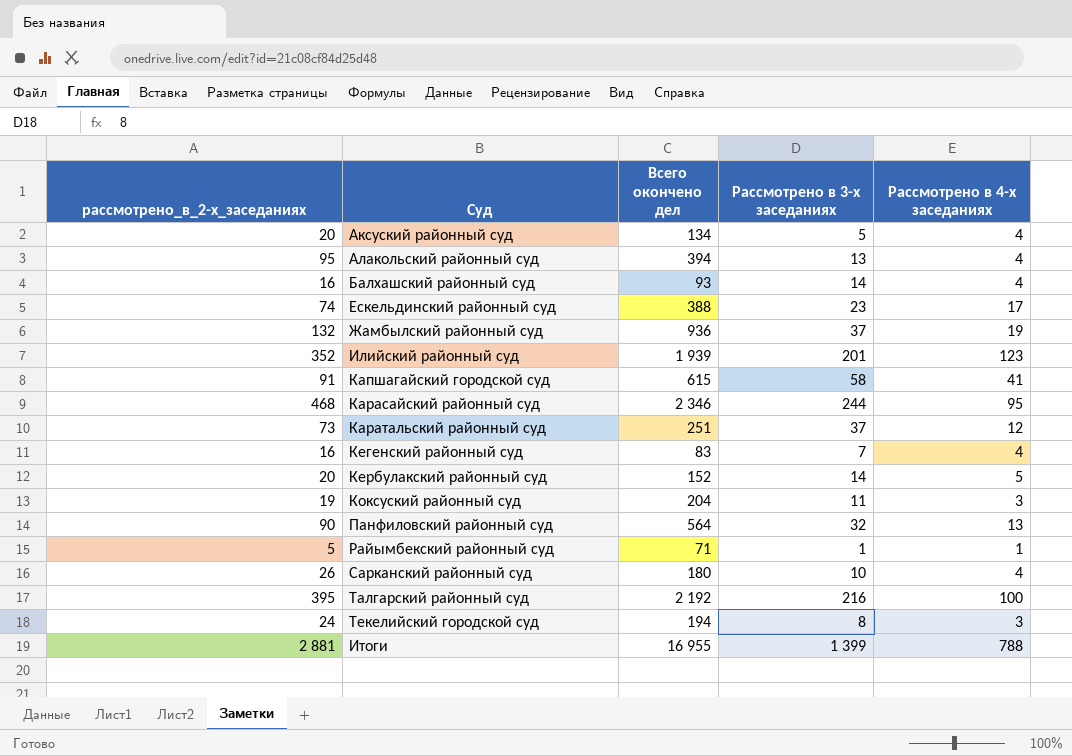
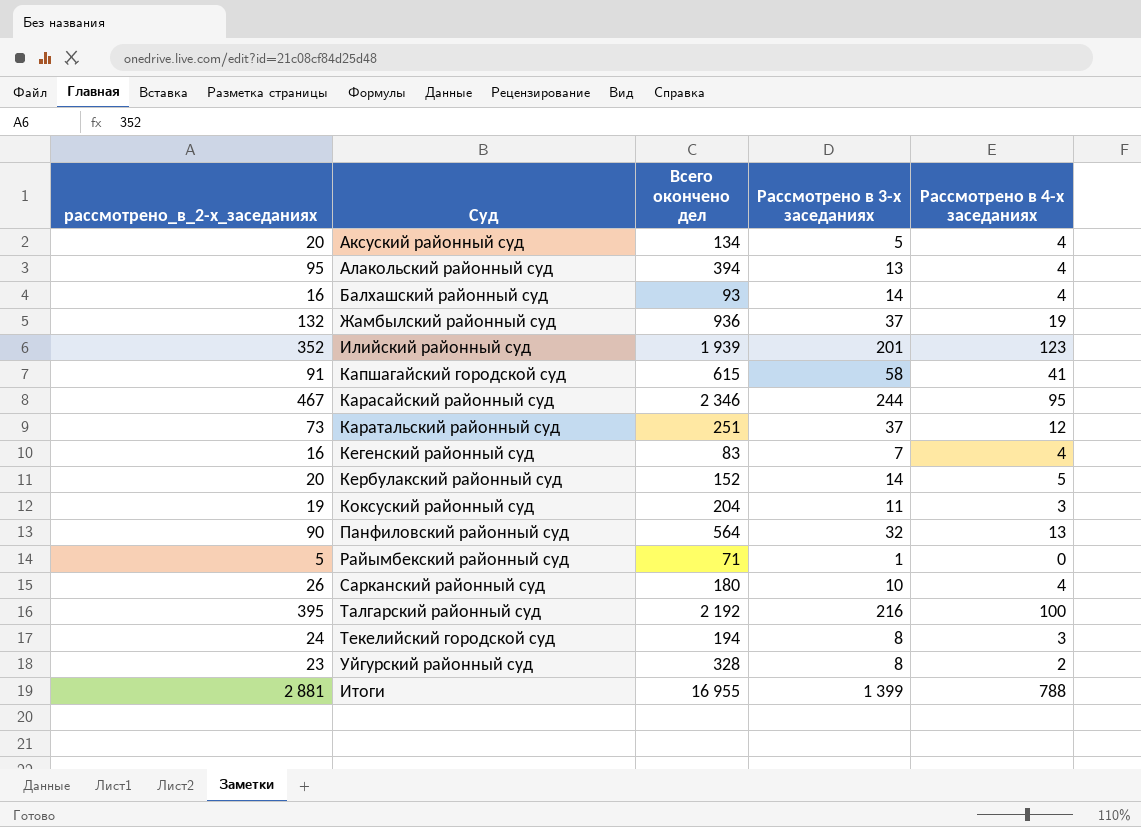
row Ескельдинский районный суд: 74 | 388 | 23 | 17 -> none
Карасайский районный суд | рассмотрено_в_2-х_заседаниях: 468 -> 467
Райымбекский районный суд | Рассмотрено в 4-х заседаниях: 1 -> 0
row Уйгурский районный суд: none -> 23 | 328 | 8 | 2

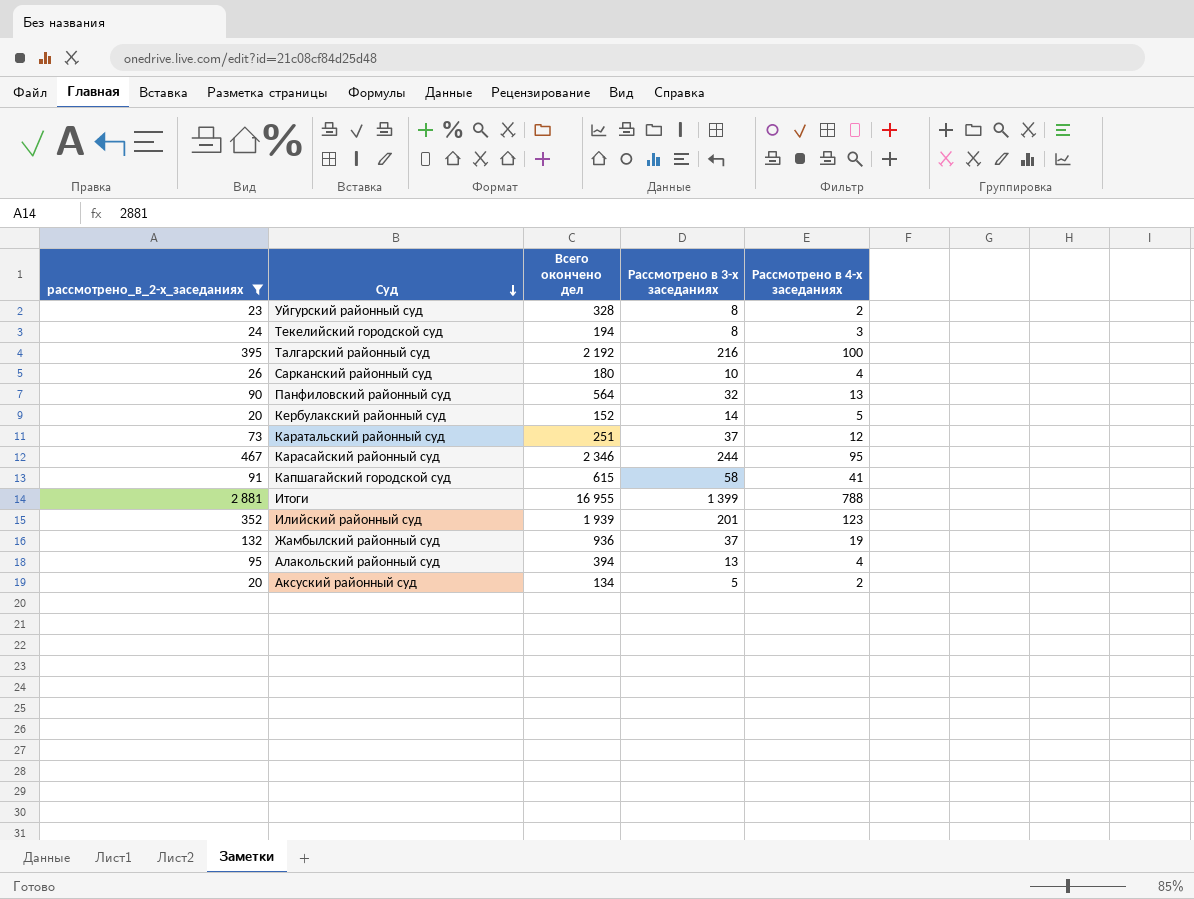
filter: none -> рассмотрено_в_2-х_заседаниях >= 20
row order: none -> Суд descending
Аксуский районный суд | Рассмотрено в 4-х заседаниях: 4 -> 2

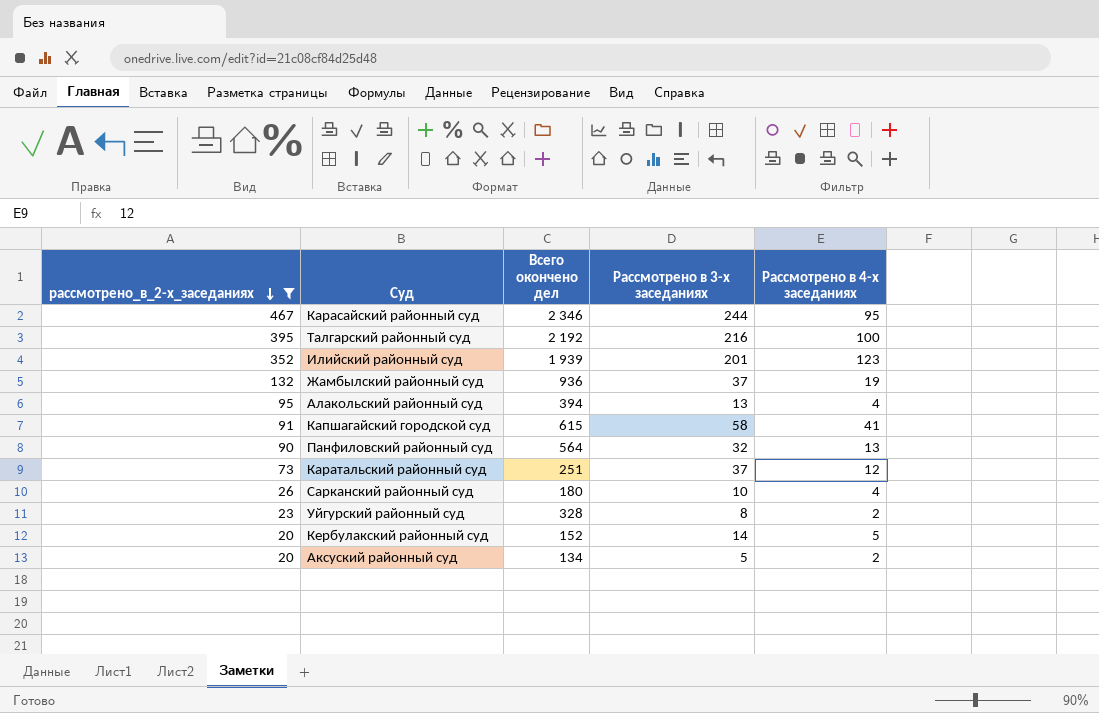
row order: Суд descending -> рассмотрено_в_2-х_заседаниях descending
row Текелийский городской суд: 24 | 194 | 8 | 3 -> none
row Итоги: 2 881 | 16 955 | 1 399 | 788 -> none

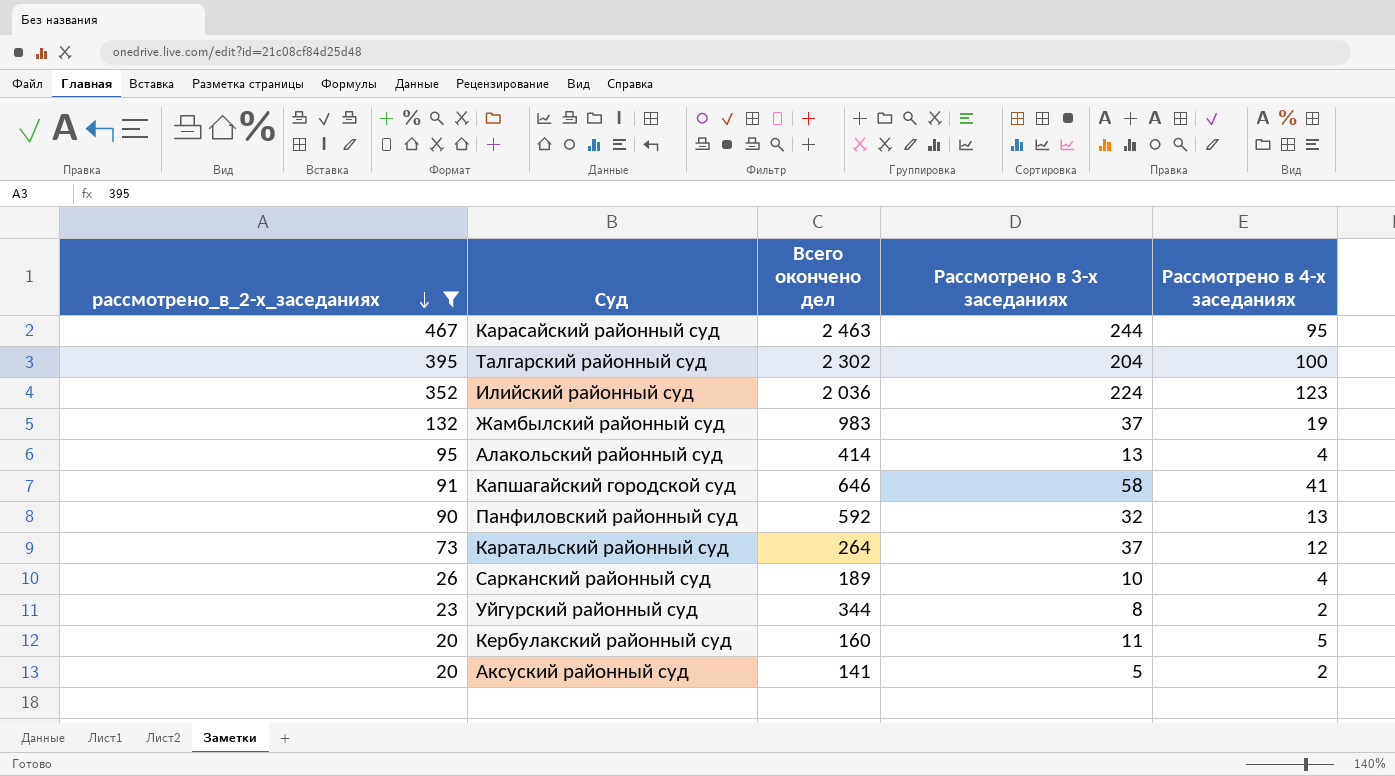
Карасайский районный суд | Всего окончено дел: 2 346 -> 2 463
Талгарский районный суд | Всего окончено дел: 2 192 -> 2 302
Талгарский районный суд | Рассмотрено в 3-х заседаниях: 216 -> 204
Илийский районный суд | Всего окончено дел: 1 939 -> 2 036
Илийский районный суд | Рассмотрено в 3-х заседаниях: 201 -> 224
Жамбылский районный суд | Всего окончено дел: 936 -> 983
Алакольский районный суд | Всего окончено дел: 394 -> 414
Капшагайский городской суд | Всего окончено дел: 615 -> 646
Панфиловский районный суд | Всего окончено дел: 564 -> 592
Каратальский районный суд | Всего окончено дел: 251 -> 264
Сарканский районный суд | Всего окончено дел: 180 -> 189
Уйгурский районный суд | Всего окончено дел: 328 -> 344
Кербулакский районный суд | Всего окончено дел: 152 -> 160
Кербулакский районный суд | Рассмотрено в 3-х заседаниях: 14 -> 11
Аксуский районный суд | Всего окончено дел: 134 -> 141

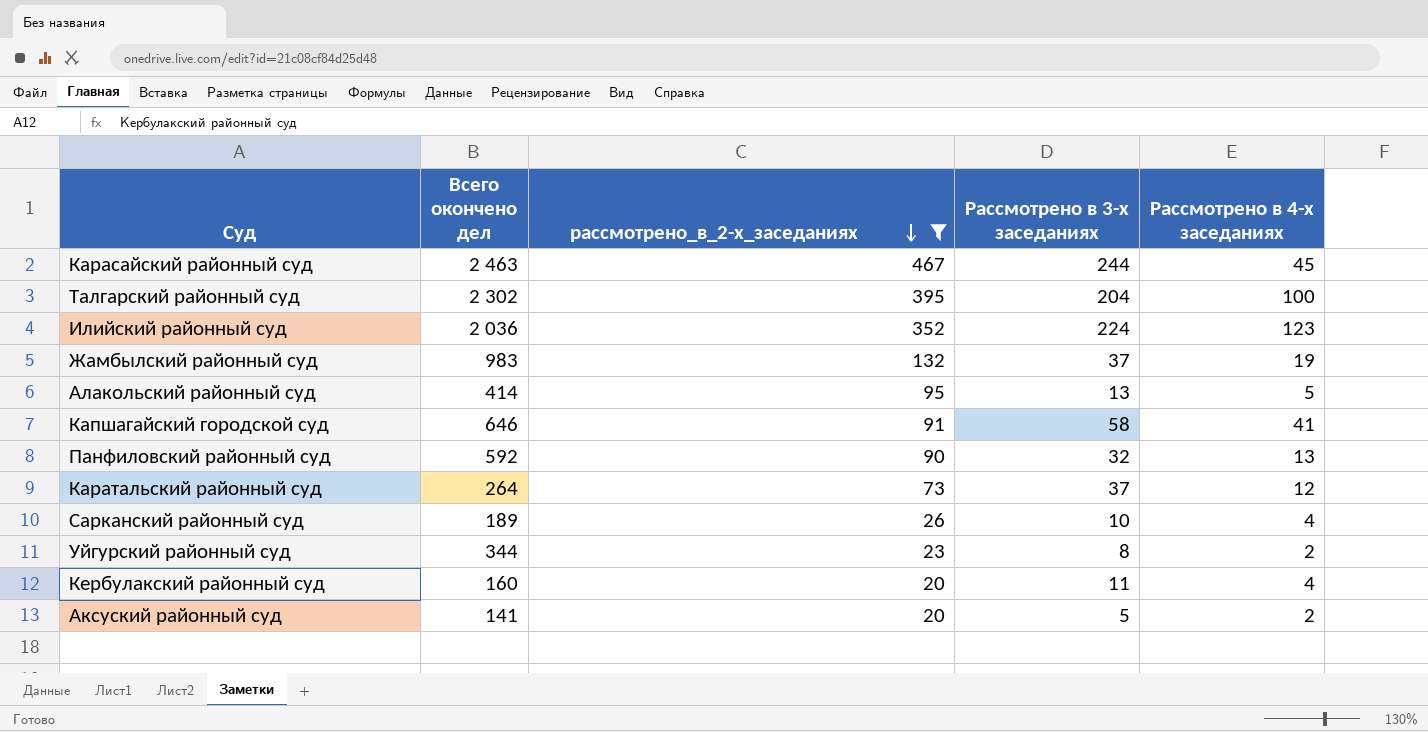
column рассмотрено_в_2-х_заседаниях | position: 1 -> 3
Карасайский районный суд | Рассмотрено в 4-х заседаниях: 95 -> 45
Алакольский районный суд | Рассмотрено в 4-х заседаниях: 4 -> 5
Кербулакский районный суд | Рассмотрено в 4-х заседаниях: 5 -> 4

